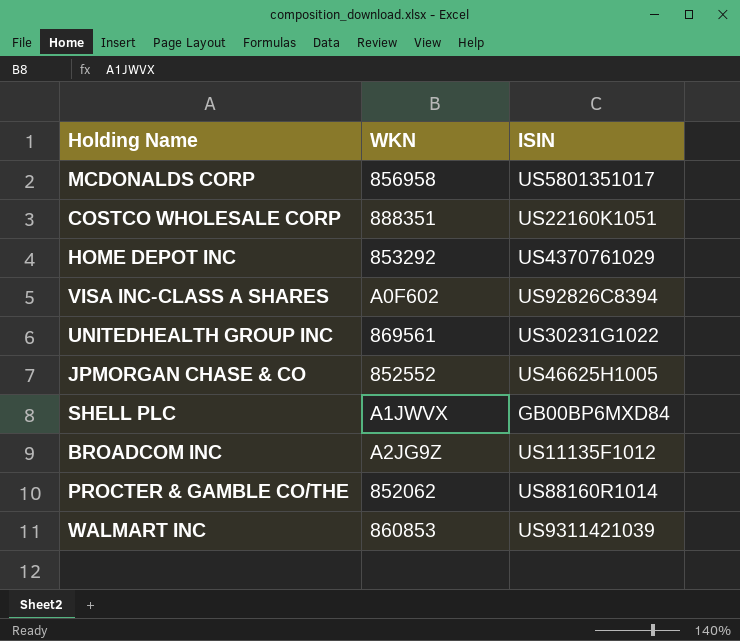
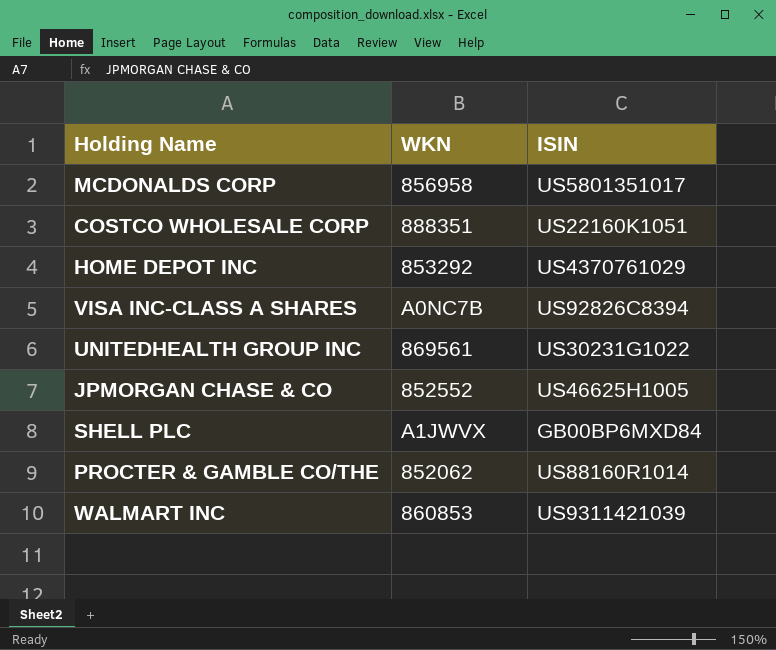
row BROADCOM INC: A2JG9Z | US11135F1012 -> none
VISA INC-CLASS A SHARES | WKN: A0F602 -> A0NC7B

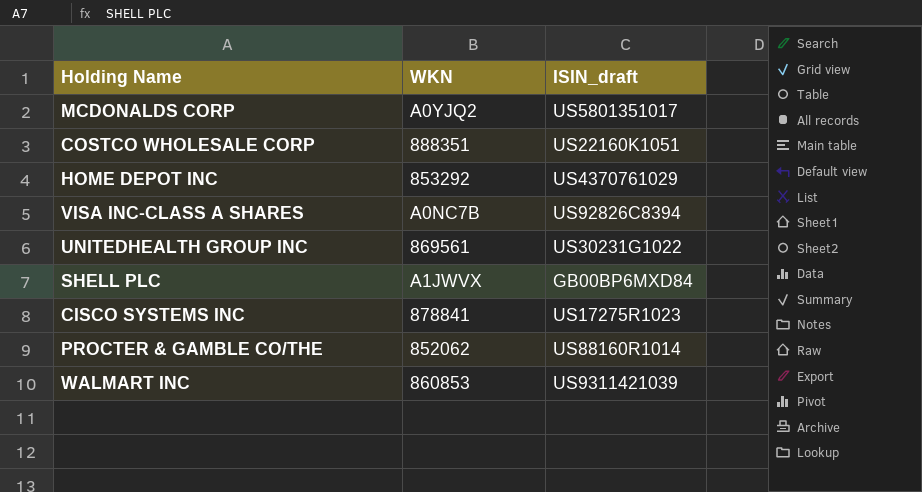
column name: ISIN -> ISIN_draft
row JPMORGAN CHASE & CO: 852552 | US46625H1005 -> none
MCDONALDS CORP | WKN: 856958 -> A0YJQ2
row CISCO SYSTEMS INC: none -> 878841 | US17275R1023

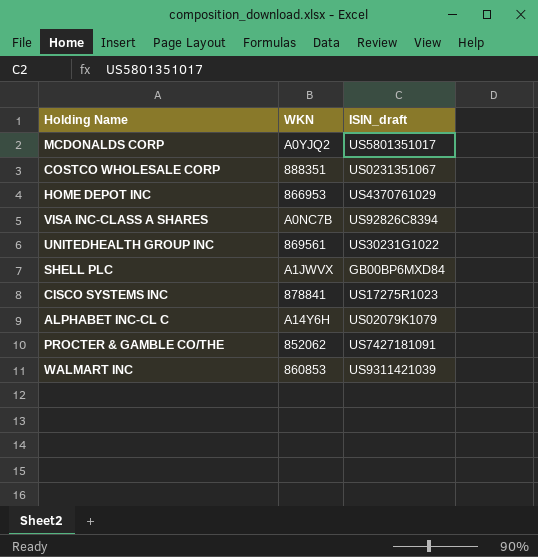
COSTCO WHOLESALE CORP | ISIN_draft: US22160K1051 -> US0231351067
HOME DEPOT INC | WKN: 853292 -> 866953
row ALPHABET INC-CL C: none -> A14Y6H | US02079K1079
PROCTER & GAMBLE CO/THE | ISIN_draft: US88160R1014 -> US7427181091

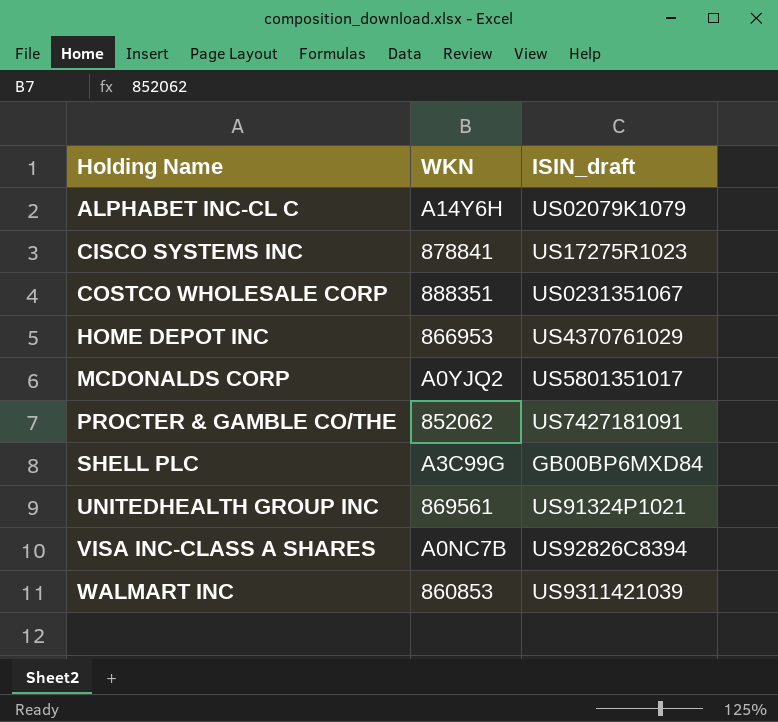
row order: none -> Holding Name ascending
SHELL PLC | WKN: A1JWVX -> A3C99G
UNITEDHEALTH GROUP INC | ISIN_draft: US30231G1022 -> US91324P1021

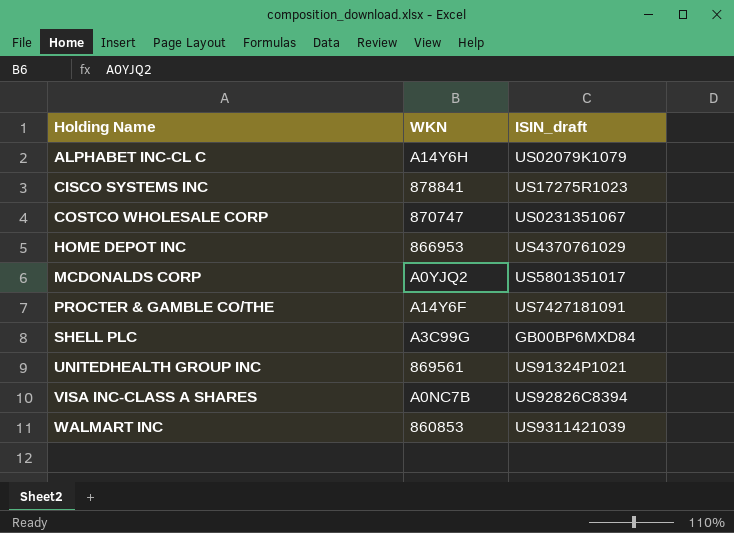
COSTCO WHOLESALE CORP | WKN: 888351 -> 870747
PROCTER & GAMBLE CO/THE | WKN: 852062 -> A14Y6F

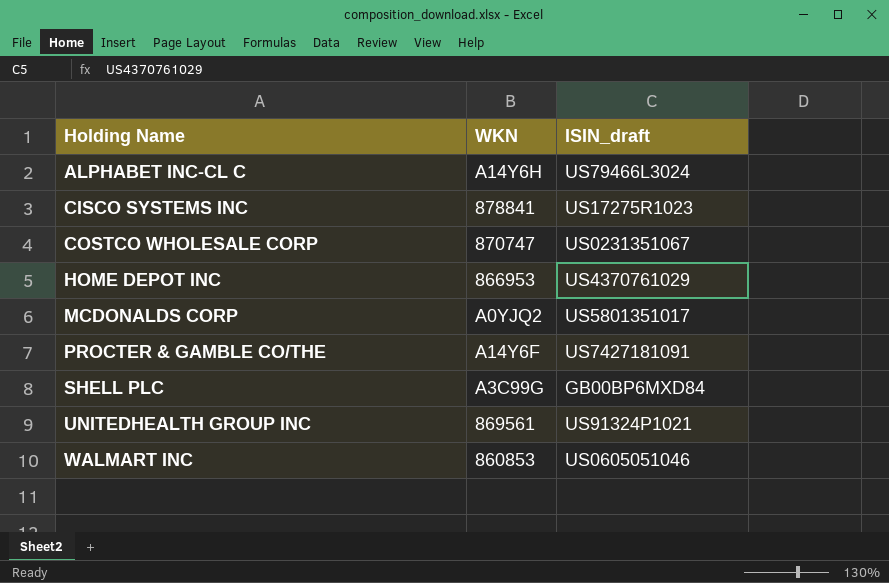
row VISA INC-CLASS A SHARES: A0NC7B | US92826C8394 -> none
ALPHABET INC-CL C | ISIN_draft: US02079K1079 -> US79466L3024
WALMART INC | ISIN_draft: US9311421039 -> US0605051046

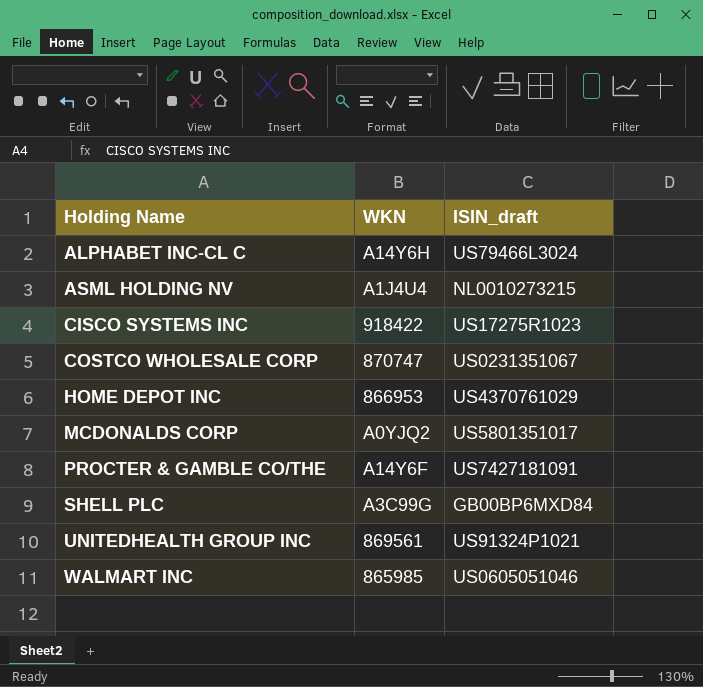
row ASML HOLDING NV: none -> A1J4U4 | NL0010273215
CISCO SYSTEMS INC | WKN: 878841 -> 918422
WALMART INC | WKN: 860853 -> 865985

